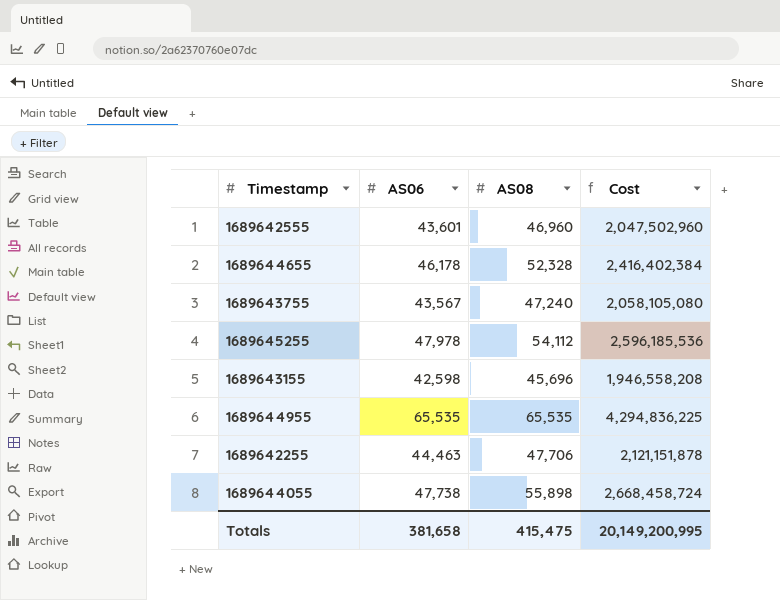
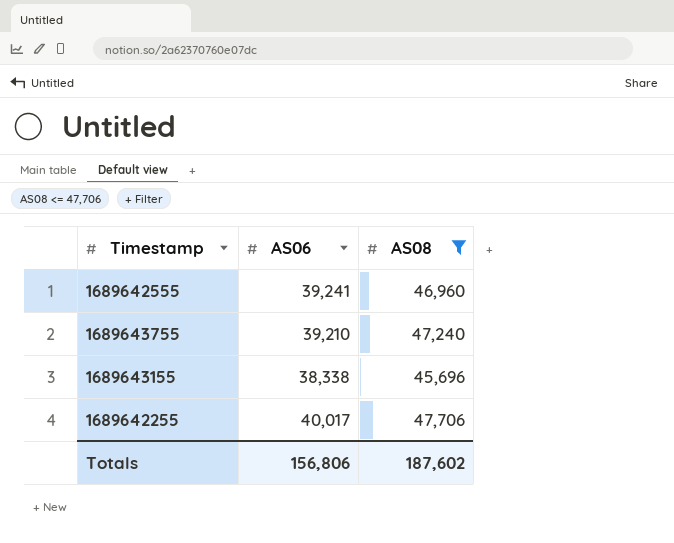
filter: none -> AS08 <= 47,706
column Cost | formula: [AS06] * [AS08] -> none
1689642555 | AS06: 43,601 -> 39,241
1689643755 | AS06: 43,567 -> 39,210
1689643155 | AS06: 42,598 -> 38,338
1689642255 | AS06: 44,463 -> 40,017
Totals | AS06: 381,658 -> 156,806
Totals | AS08: 415,475 -> 187,602

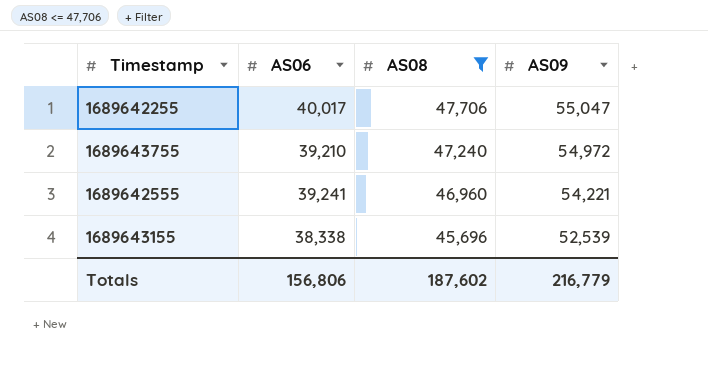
row order: none -> AS08 descending
column AS09 | position: none -> 4

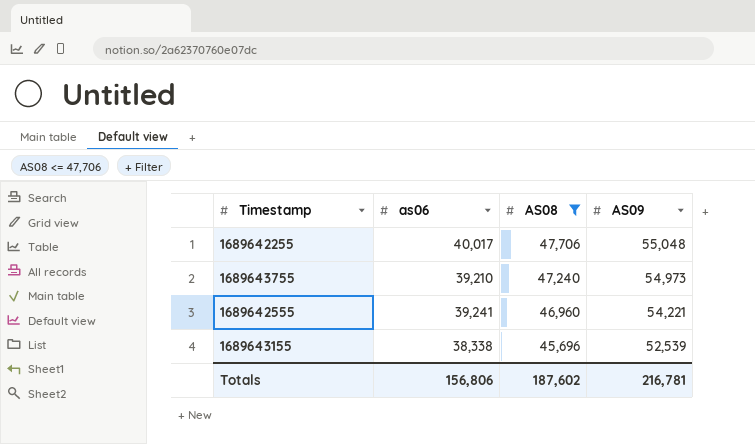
column name: AS06 -> as06
1689642255 | AS09: 55,047 -> 55,048
1689643755 | AS09: 54,972 -> 54,973
Totals | AS09: 216,779 -> 216,781

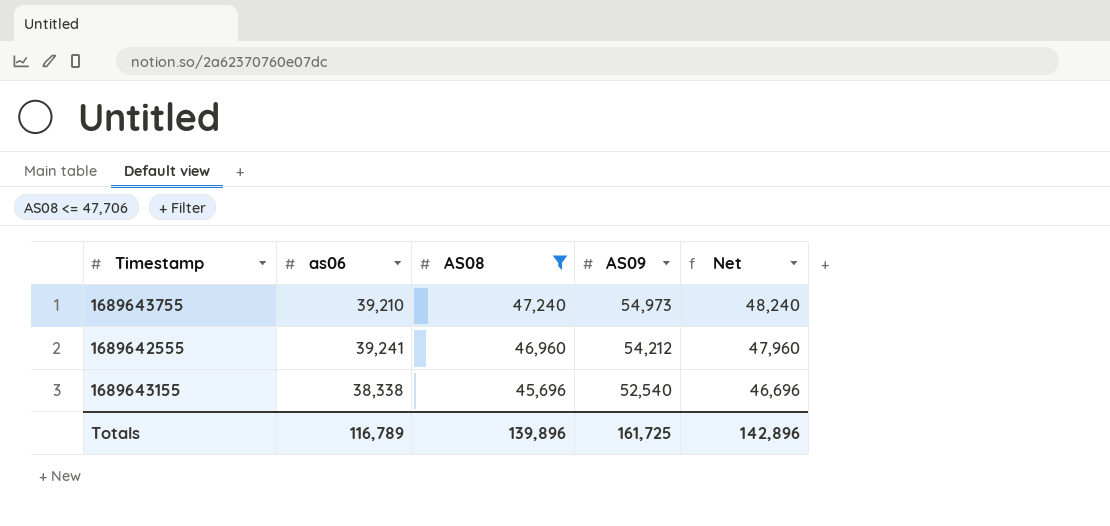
column Net | formula: none -> [AS08] + 1000
row 1689642255: 40,017 | 47,706 | 55,048 -> none
1689642555 | AS09: 54,221 -> 54,212
1689643155 | AS09: 52,539 -> 52,540
Totals | as06: 156,806 -> 116,789
Totals | AS08: 187,602 -> 139,896
Totals | AS09: 216,781 -> 161,725

